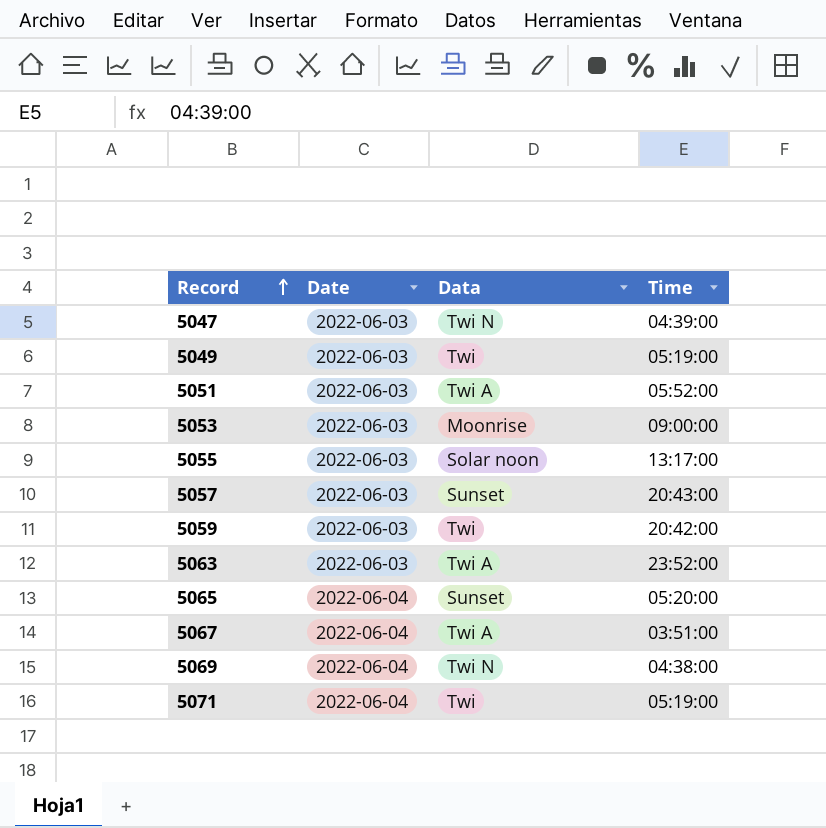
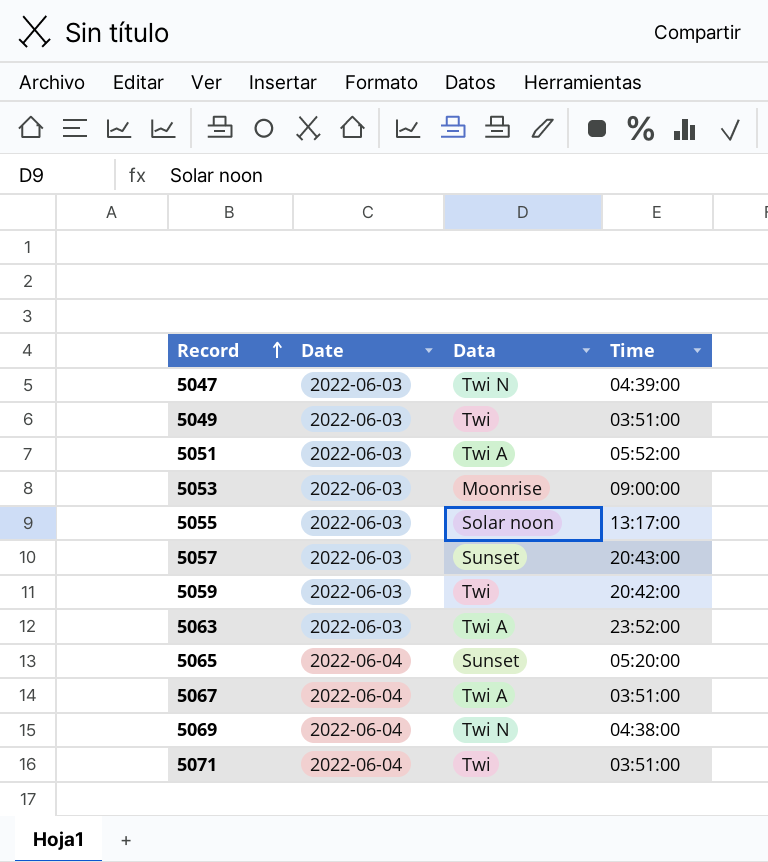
5049 | Time: 05:19:00 -> 03:51:00
5071 | Time: 05:19:00 -> 03:51:00

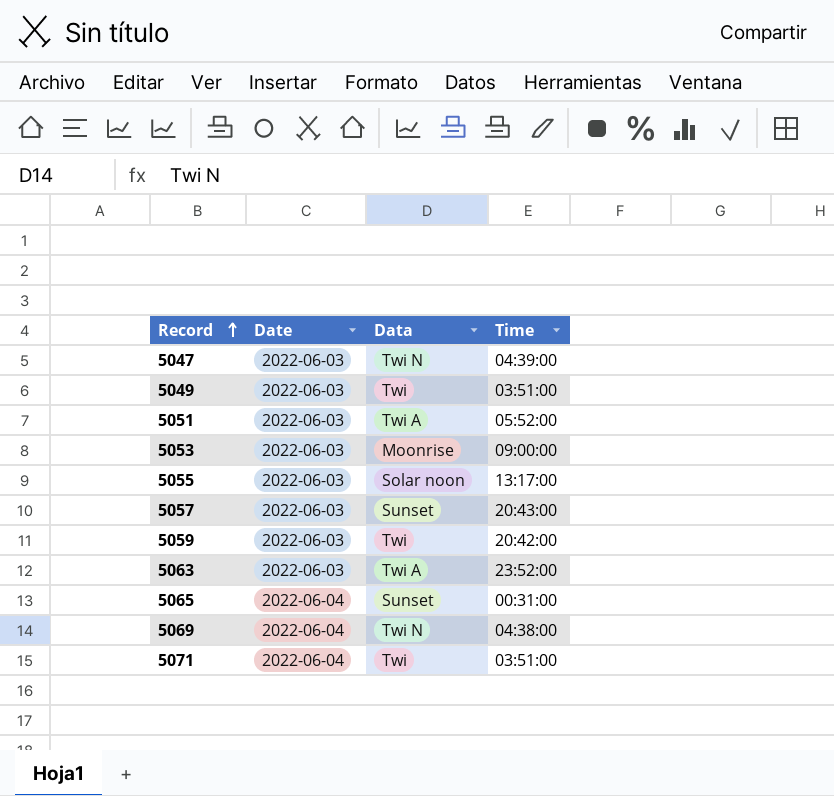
row 5067: 2022-06-04 | Twi A | 03:51:00 -> none
5065 | Time: 05:20:00 -> 00:31:00

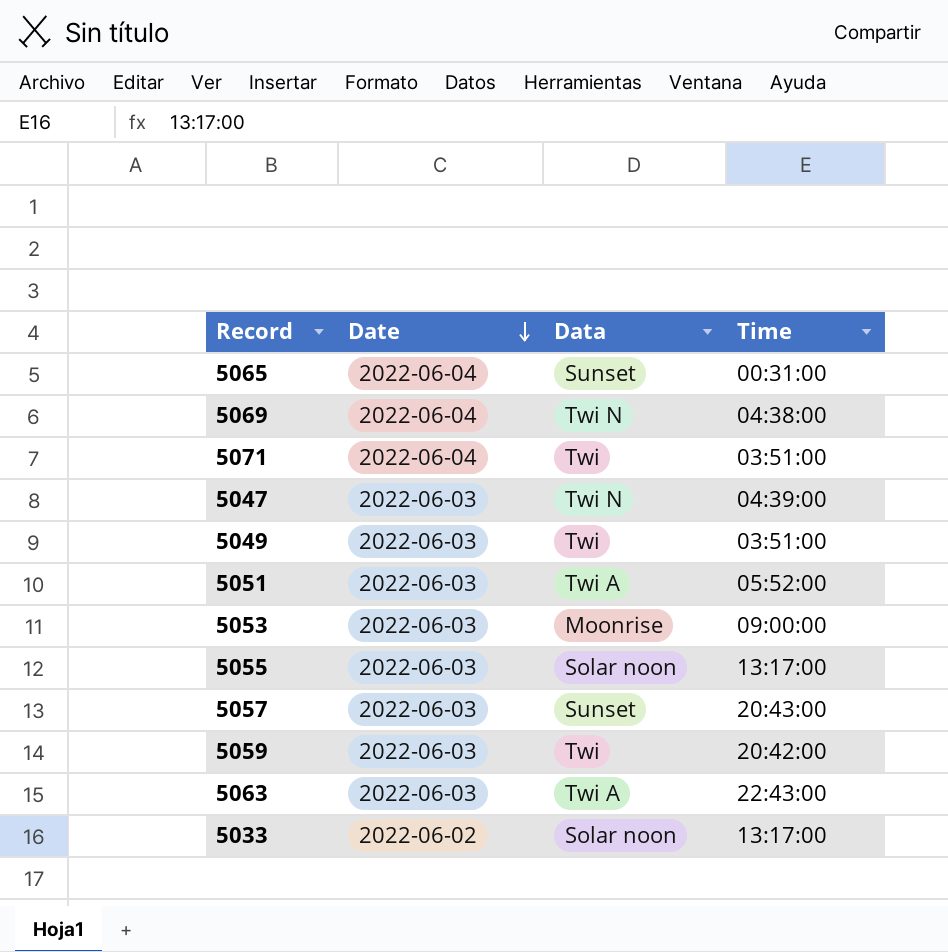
row order: Record ascending -> Date descending
5063 | Time: 23:52:00 -> 22:43:00
row 5033: none -> 2022-06-02 | Solar noon | 13:17:00

